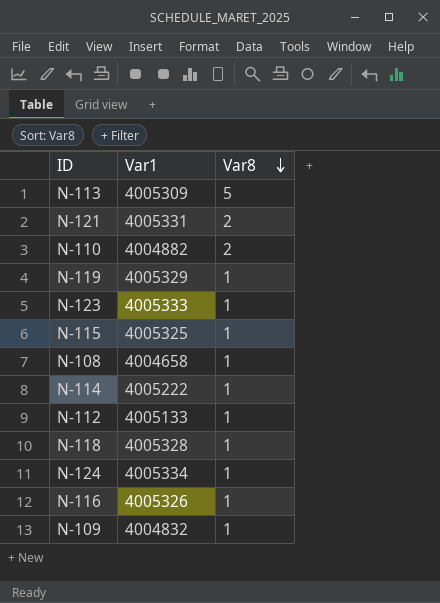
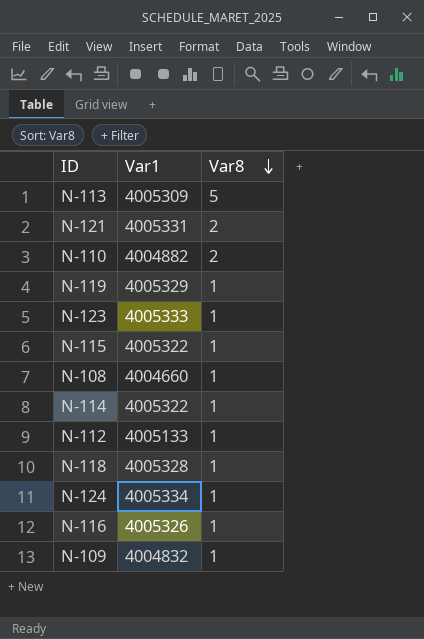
N-115 | Var1: 4005325 -> 4005322
N-108 | Var1: 4004658 -> 4004660
N-114 | Var1: 4005222 -> 4005322

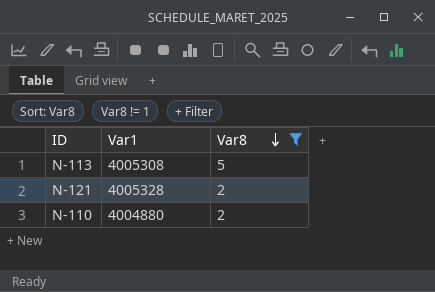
filter: none -> Var8 != 1
N-113 | Var1: 4005309 -> 4005308
N-121 | Var1: 4005331 -> 4005328
N-110 | Var1: 4004882 -> 4004880

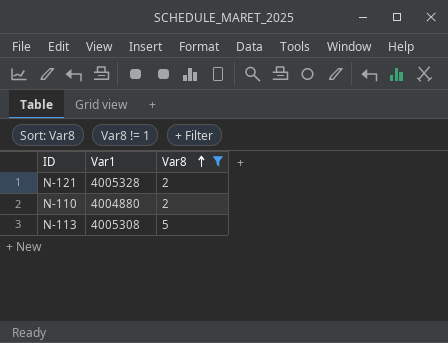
row order: Var8 descending -> Var8 ascending

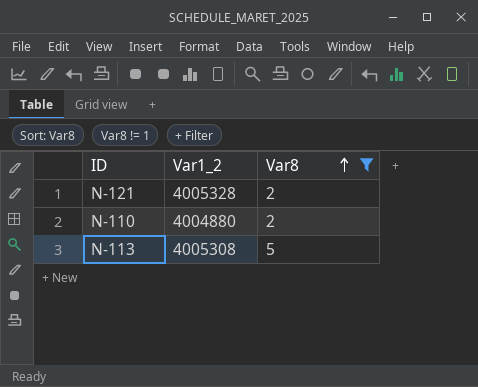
column name: Var1 -> Var1_2

